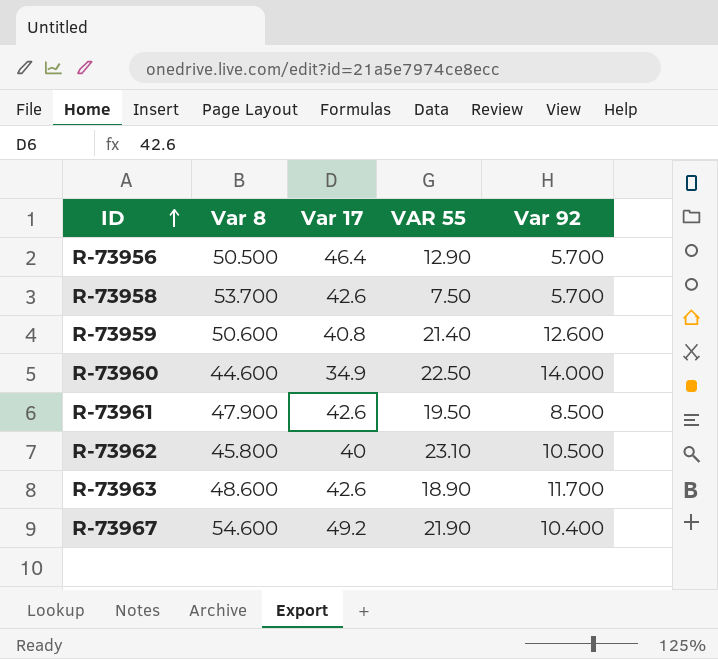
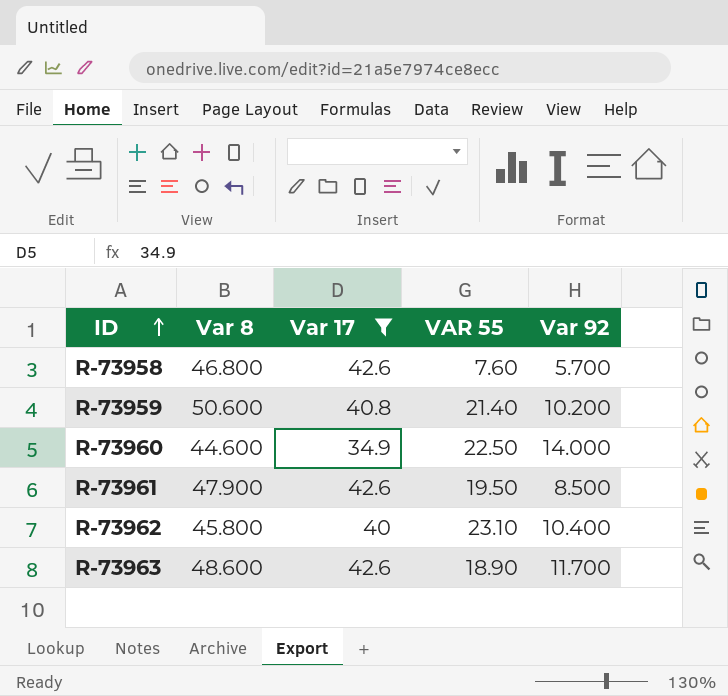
filter: none -> Var 17 <= 42.6
R-73958 | Var 8: 53.700 -> 46.800
R-73958 | VAR 55: 7.50 -> 7.60
R-73959 | Var 92: 12.600 -> 10.200
R-73962 | Var 92: 10.500 -> 10.400

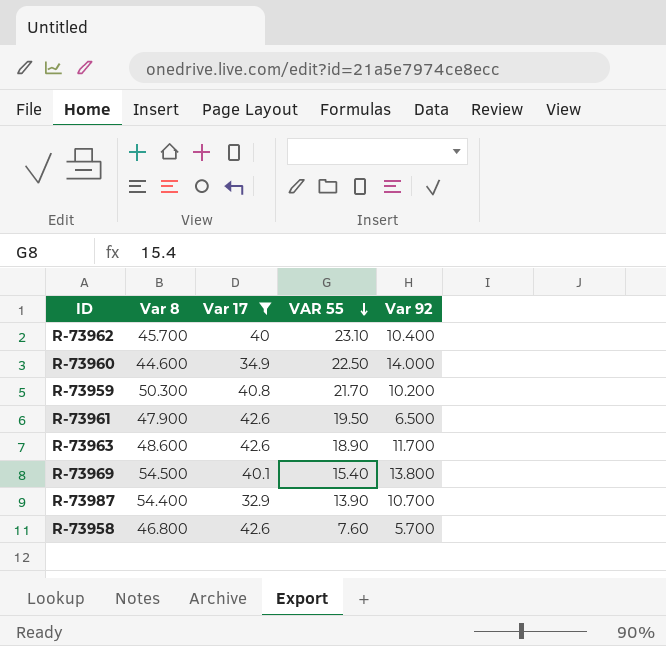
row order: ID ascending -> VAR 55 descending
R-73962 | Var 8: 45.800 -> 45.700
R-73959 | Var 8: 50.600 -> 50.300
R-73959 | VAR 55: 21.40 -> 21.70
R-73961 | Var 92: 8.500 -> 6.500
row R-73969: none -> 54.500 | 40.1 | 15.40 | 13.800
row R-73987: none -> 54.400 | 32.9 | 13.90 | 10.700

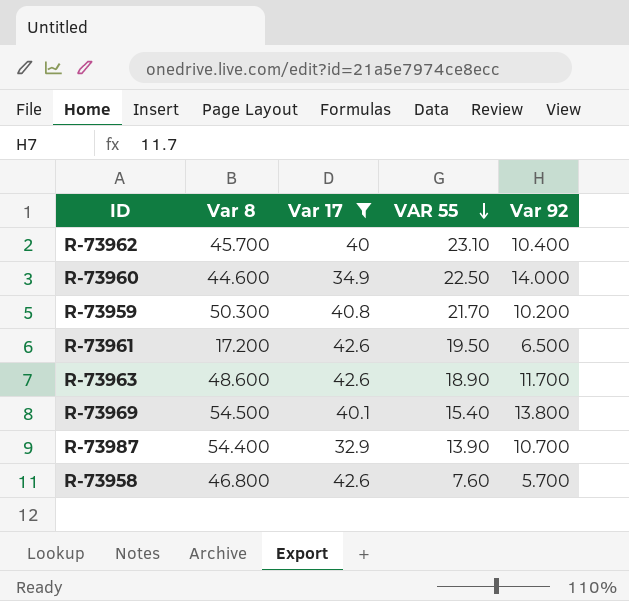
R-73961 | Var 8: 47.900 -> 17.200

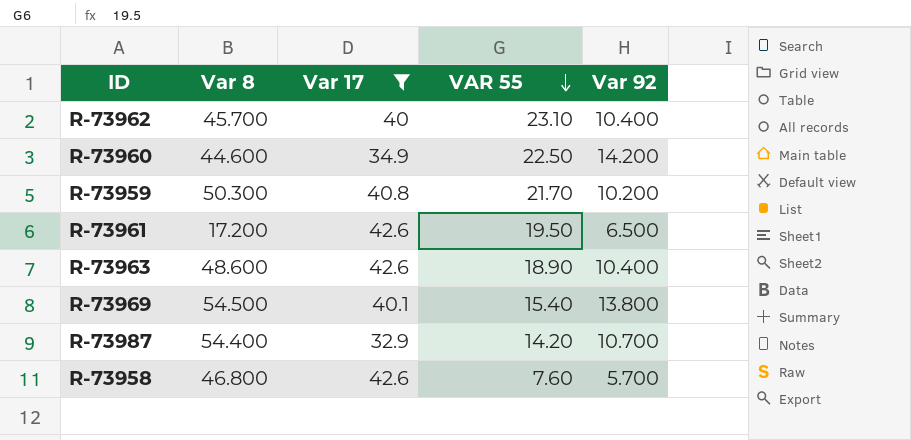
R-73960 | Var 92: 14.000 -> 14.200
R-73963 | Var 92: 11.700 -> 10.400
R-73987 | VAR 55: 13.90 -> 14.20

